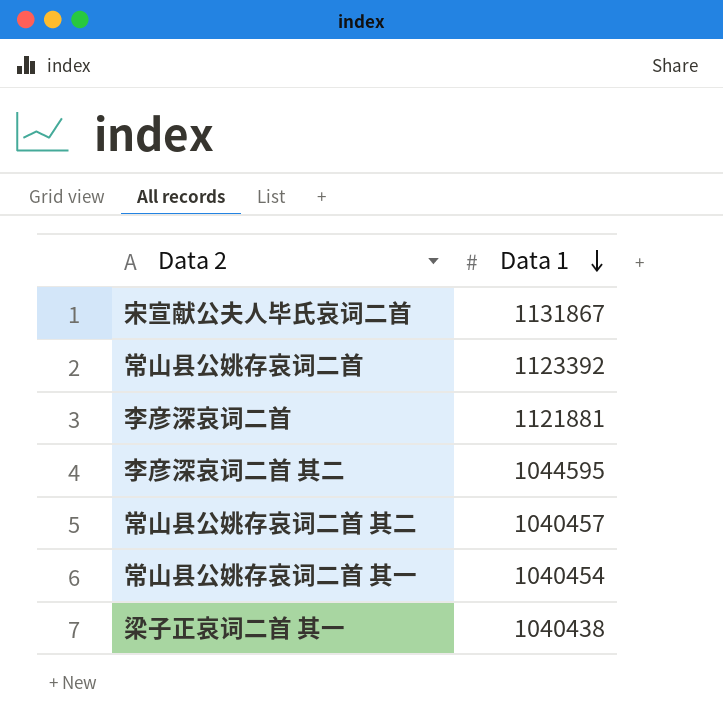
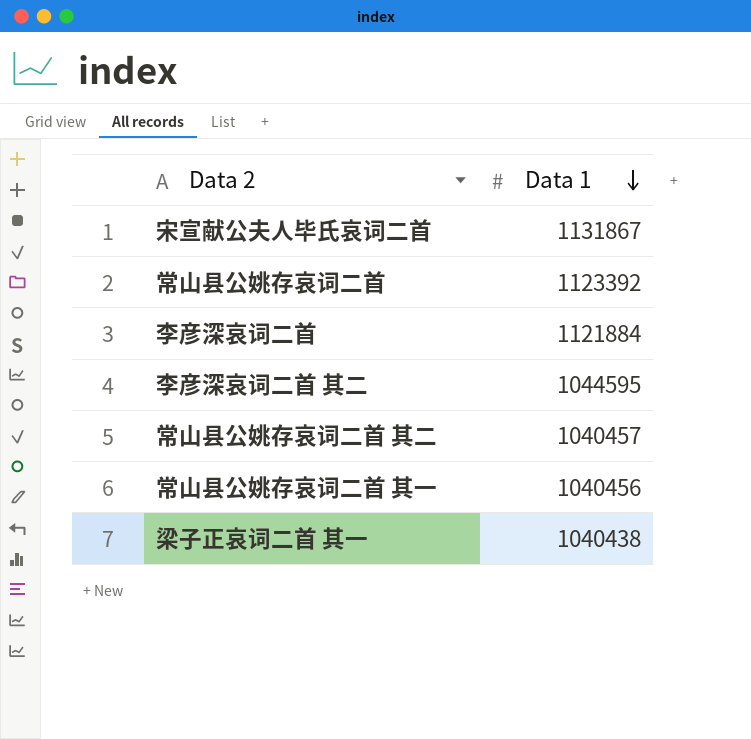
李彦深哀词二首 | Data 1: 1121881 -> 1121884
常山县公姚存哀词二首 其一 | Data 1: 1040454 -> 1040456

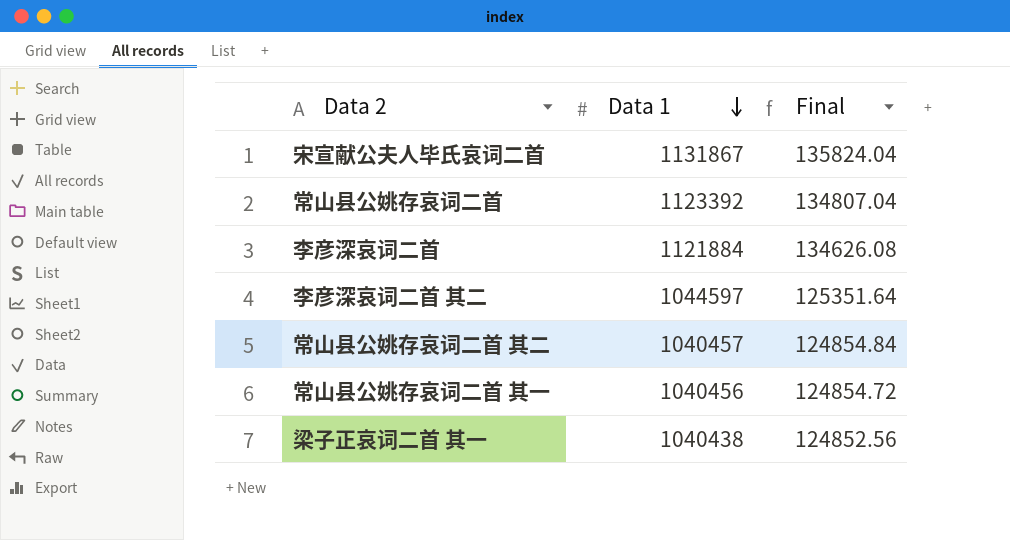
column Final | formula: none -> [Data 1] * 0.12
李彦深哀词二首 其二 | Data 1: 1044595 -> 1044597

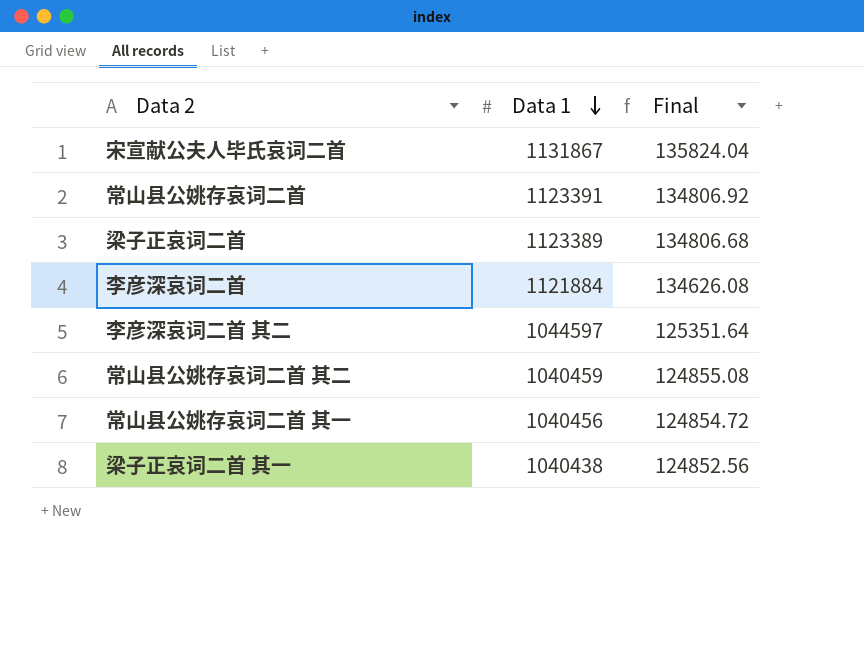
常山县公姚存哀词二首 | Data 1: 1123392 -> 1123391
常山县公姚存哀词二首 | Final: 134807.04 -> 134806.92
row 梁子正哀词二首: none -> 1123389 | 134806.68
常山县公姚存哀词二首 其二 | Data 1: 1040457 -> 1040459
常山县公姚存哀词二首 其二 | Final: 124854.84 -> 124855.08

